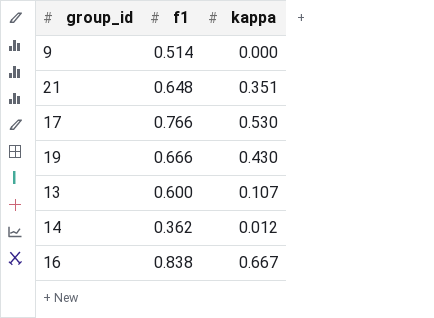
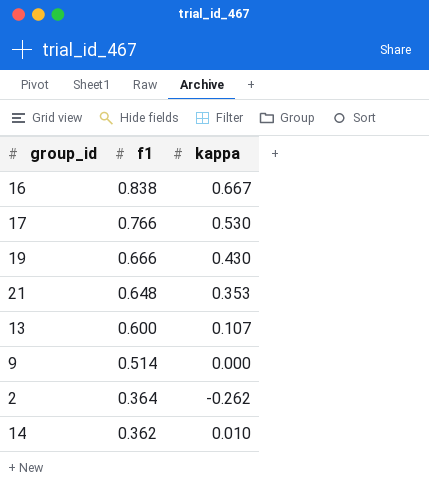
row order: none -> f1 descending
21 | kappa: 0.351 -> 0.353
row 2: none -> 0.364 | -0.262
14 | kappa: 0.012 -> 0.010

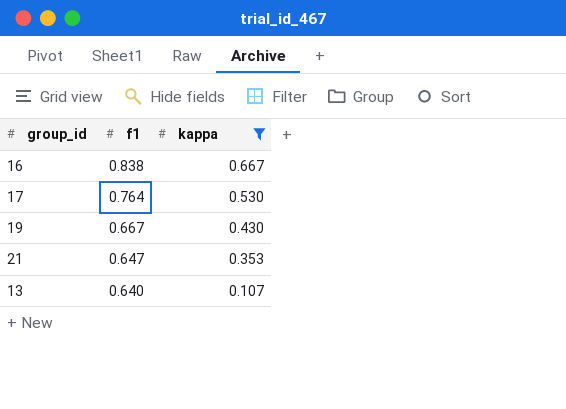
filter: none -> kappa >= 0.107
17 | f1: 0.766 -> 0.764
19 | f1: 0.666 -> 0.667
21 | f1: 0.648 -> 0.647
13 | f1: 0.600 -> 0.640

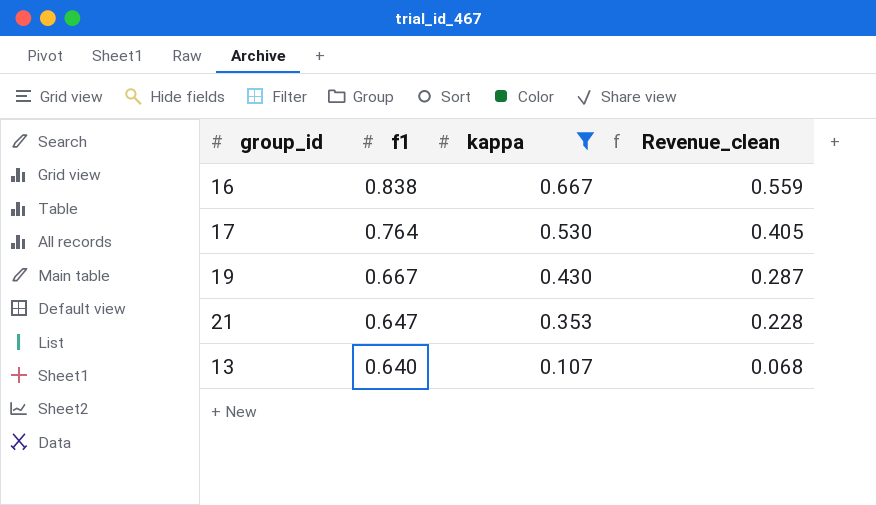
column Revenue_clean | formula: none -> [f1] * [kappa]

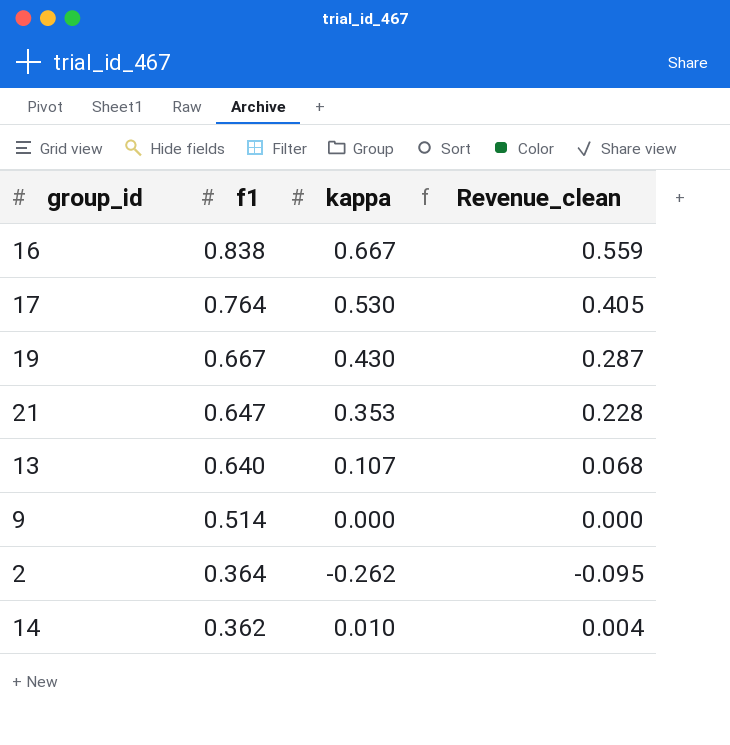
filter: kappa >= 0.107 -> none

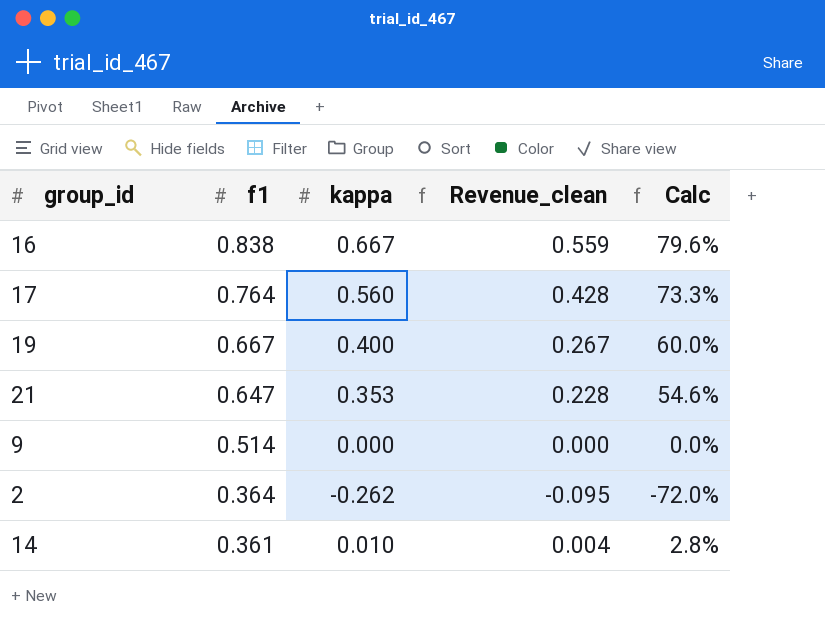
column Calc | formula: none -> [kappa] / [f1]
row 13: 0.640 | 0.107 | 0.068 -> none
17 | kappa: 0.530 -> 0.560
17 | Revenue_clean: 0.405 -> 0.428
19 | kappa: 0.430 -> 0.400
19 | Revenue_clean: 0.287 -> 0.267
14 | f1: 0.362 -> 0.361

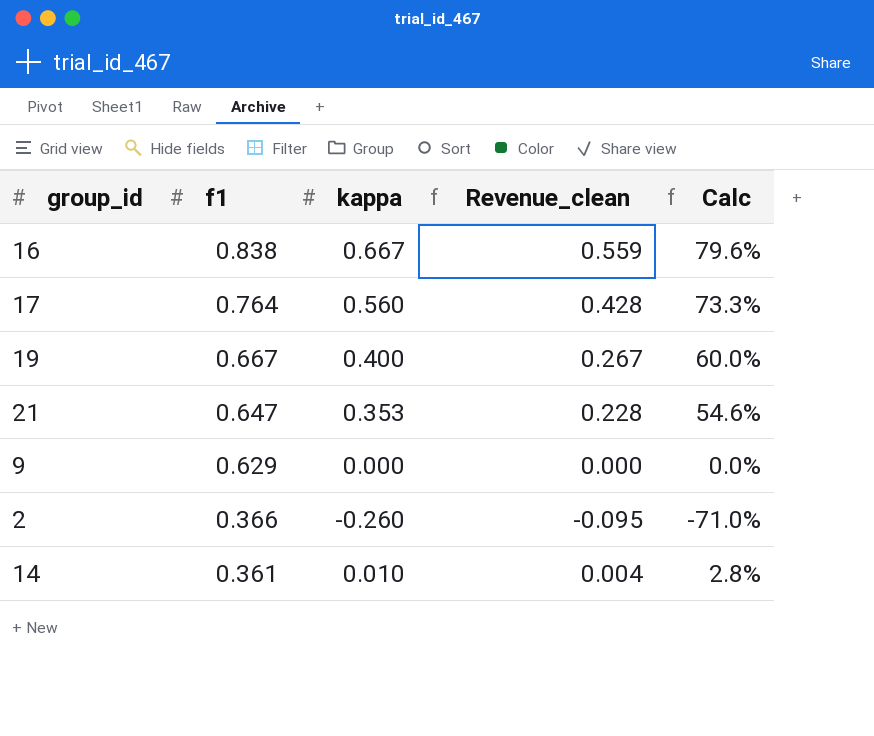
9 | f1: 0.514 -> 0.629
2 | f1: 0.364 -> 0.366
2 | kappa: -0.262 -> -0.260
2 | Calc: -72.0% -> -71.0%

